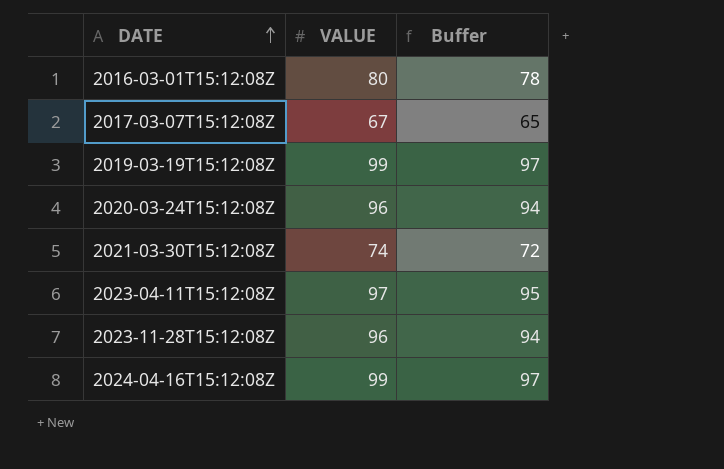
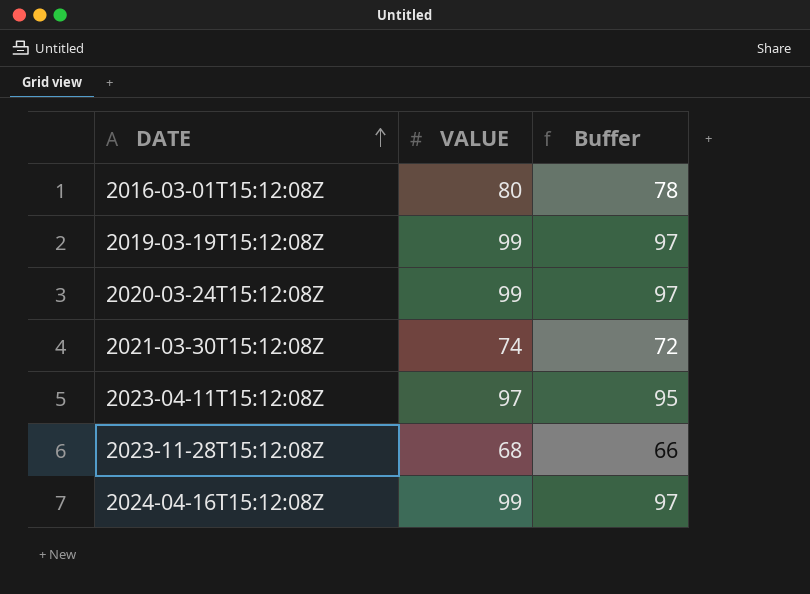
row 2017-03-07T15:12:08Z: 67 | 65 -> none
2020-03-24T15:12:08Z | VALUE: 96 -> 99
2020-03-24T15:12:08Z | Buffer: 94 -> 97
2023-11-28T15:12:08Z | VALUE: 96 -> 68
2023-11-28T15:12:08Z | Buffer: 94 -> 66

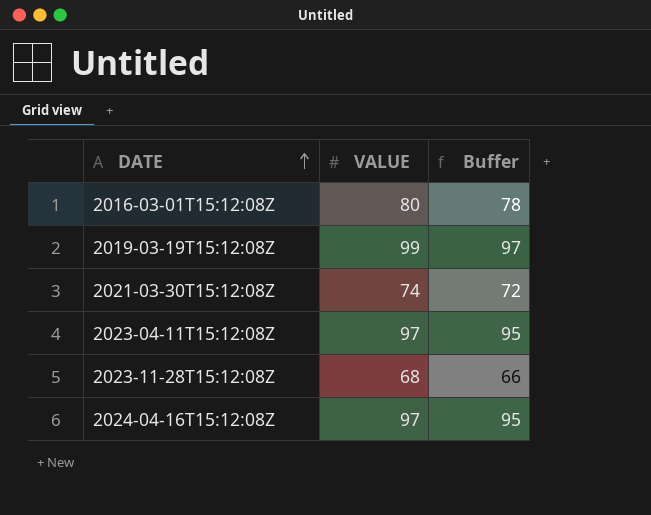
row 2020-03-24T15:12:08Z: 99 | 97 -> none
2024-04-16T15:12:08Z | VALUE: 99 -> 97
2024-04-16T15:12:08Z | Buffer: 97 -> 95

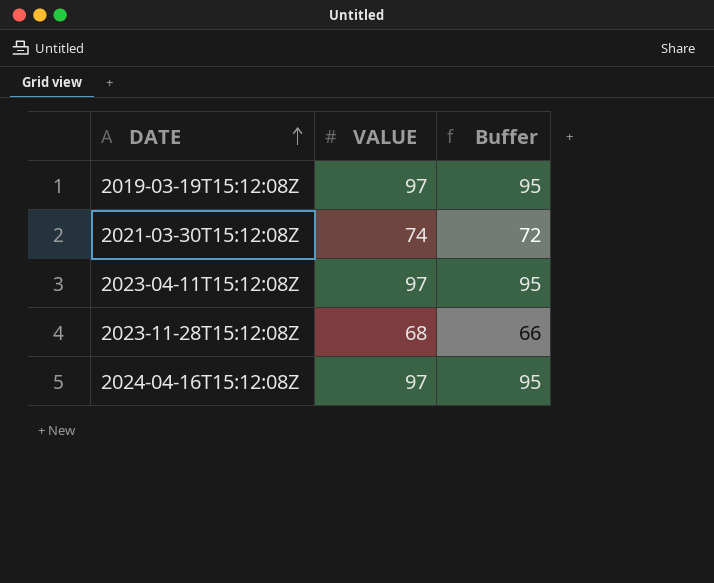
row 2016-03-01T15:12:08Z: 80 | 78 -> none
2019-03-19T15:12:08Z | VALUE: 99 -> 97
2019-03-19T15:12:08Z | Buffer: 97 -> 95

